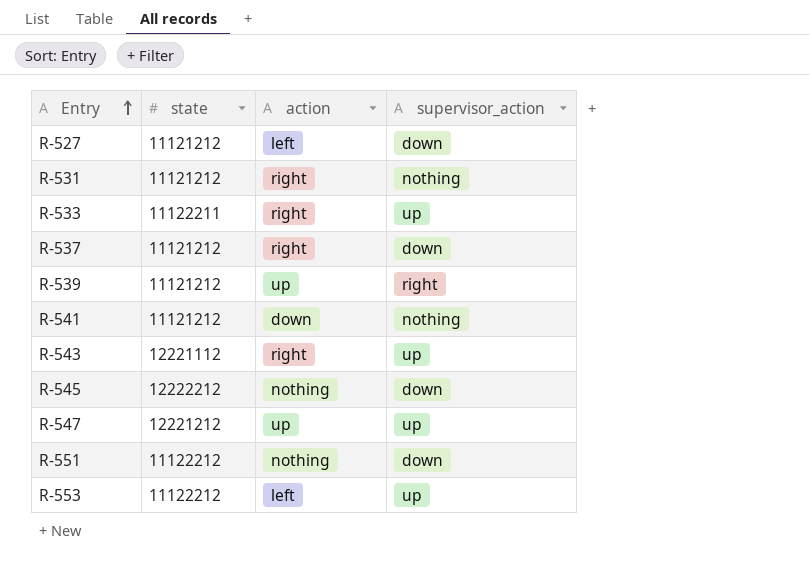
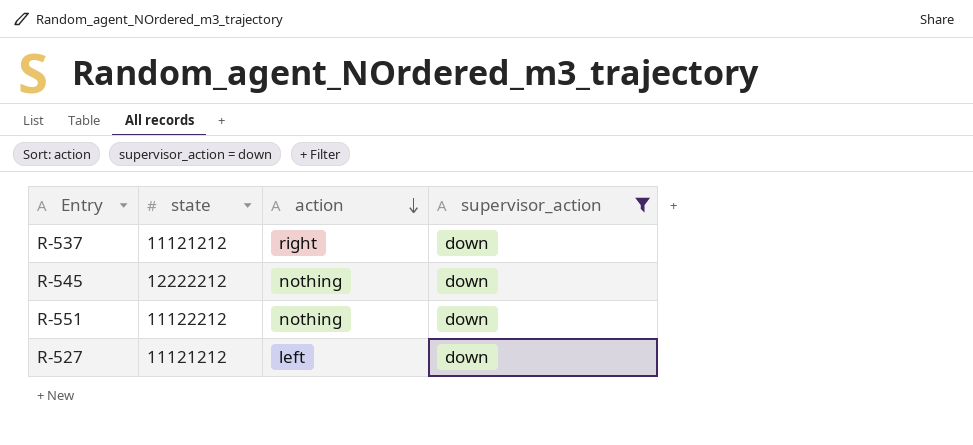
filter: none -> supervisor_action = down
row order: Entry ascending -> action descending

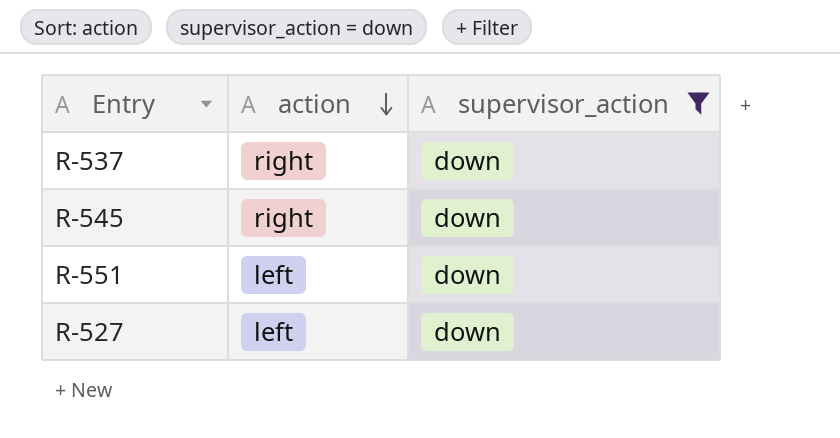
column state | position: 2 -> none
R-545 | action: nothing -> right
R-551 | action: nothing -> left

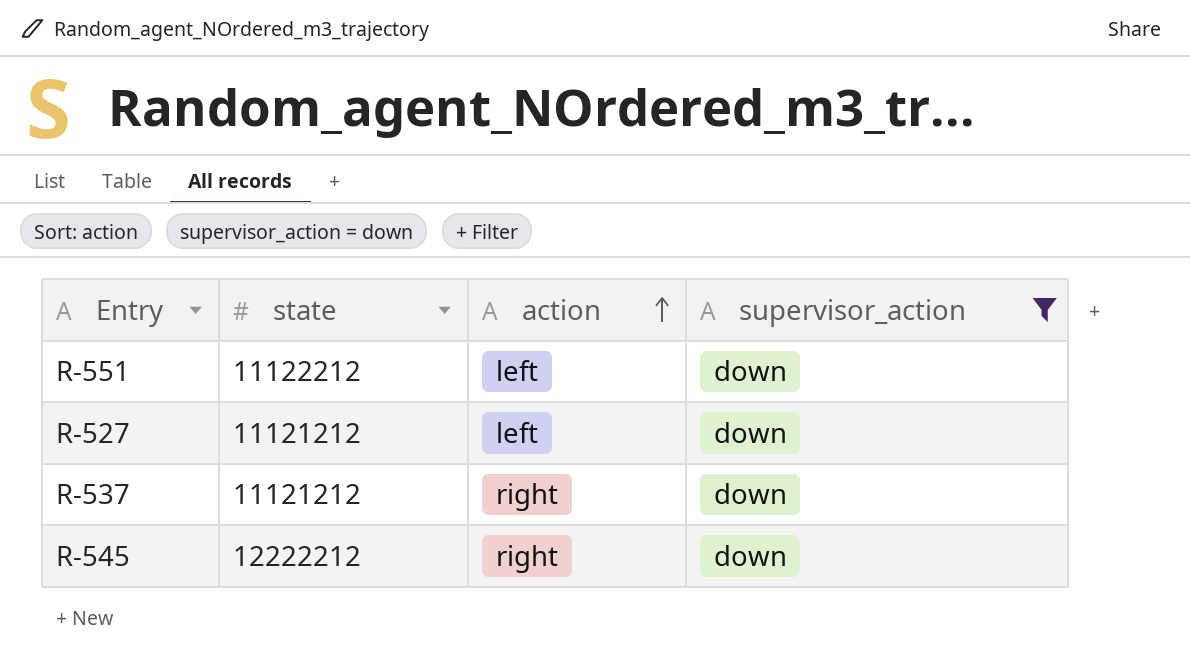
row order: action descending -> action ascending
column state | position: none -> 2

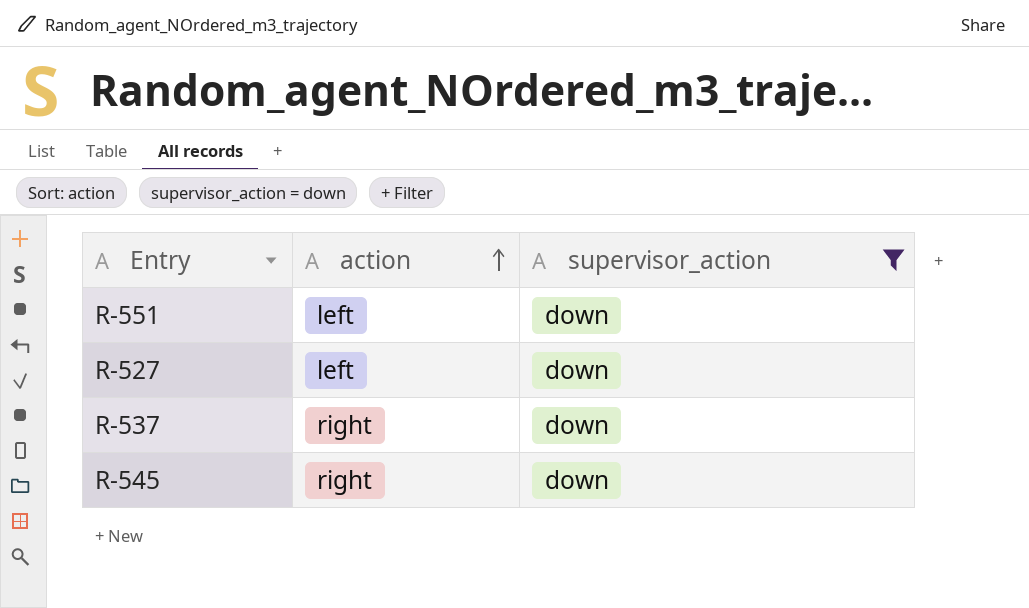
column state | position: 2 -> none

